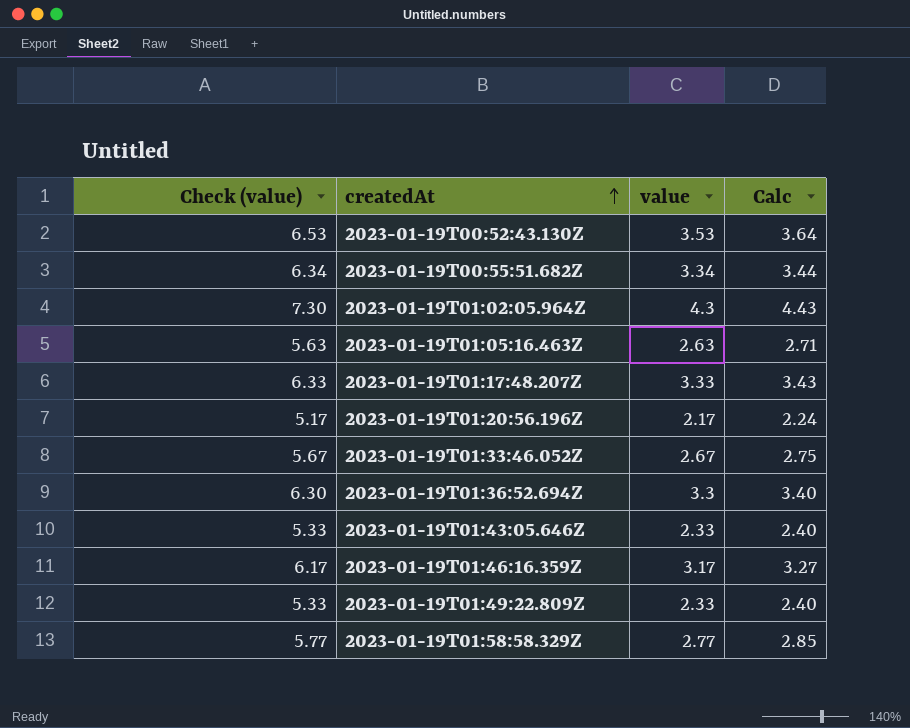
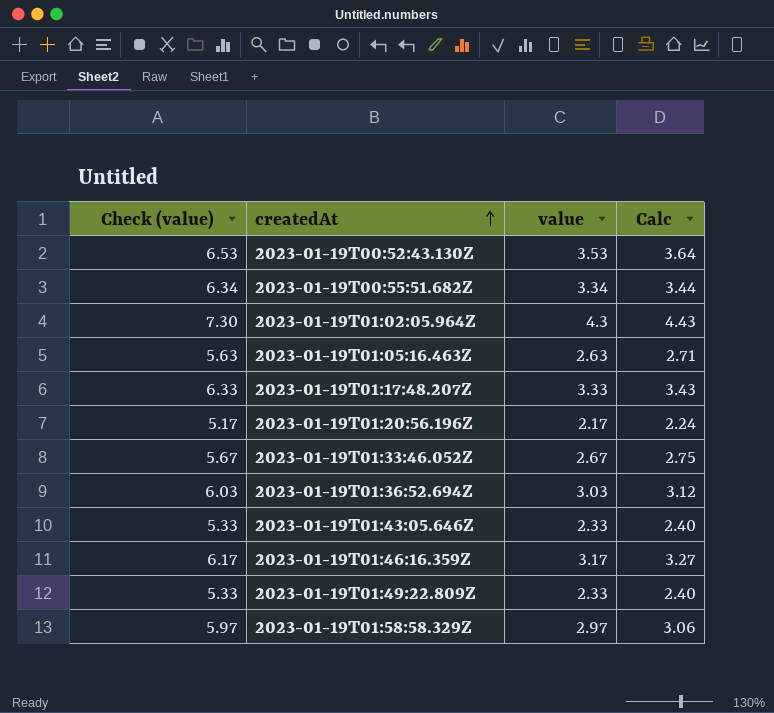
2023-01-19T01:36:52.694Z | Check (value): 6.30 -> 6.03
2023-01-19T01:36:52.694Z | value: 3.3 -> 3.03
2023-01-19T01:36:52.694Z | Calc: 3.40 -> 3.12
2023-01-19T01:58:58.329Z | Check (value): 5.77 -> 5.97
2023-01-19T01:58:58.329Z | value: 2.77 -> 2.97
2023-01-19T01:58:58.329Z | Calc: 2.85 -> 3.06

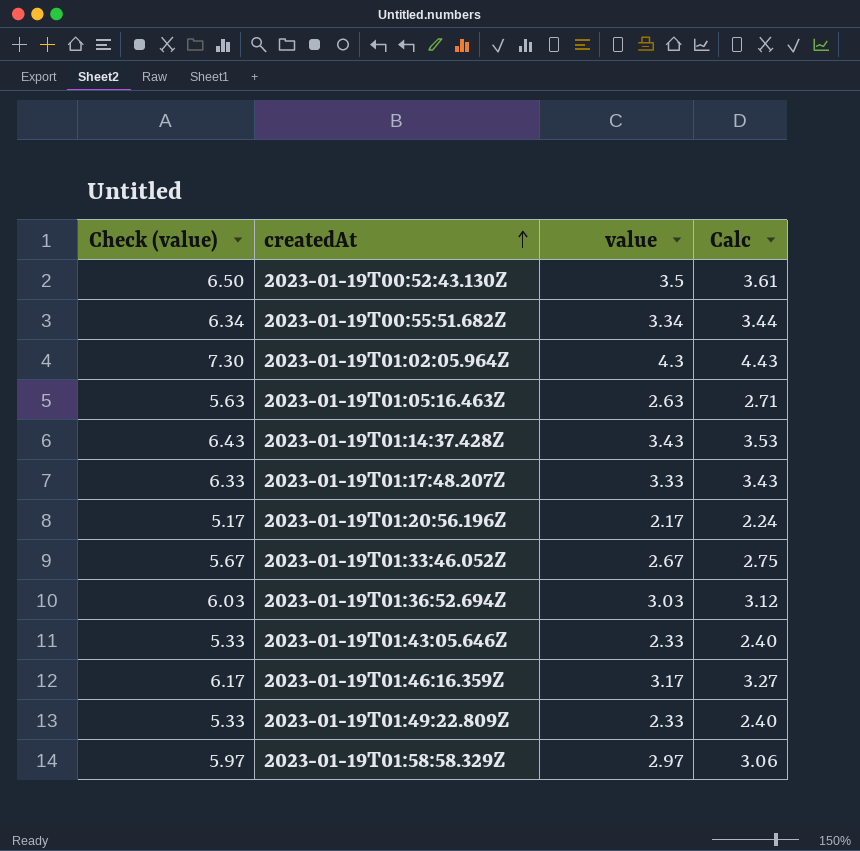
2023-01-19T00:52:43.130Z | Check (value): 6.53 -> 6.50
2023-01-19T00:52:43.130Z | value: 3.53 -> 3.5
2023-01-19T00:52:43.130Z | Calc: 3.64 -> 3.61
row 2023-01-19T01:14:37.428Z: none -> 6.43 | 3.43 | 3.53

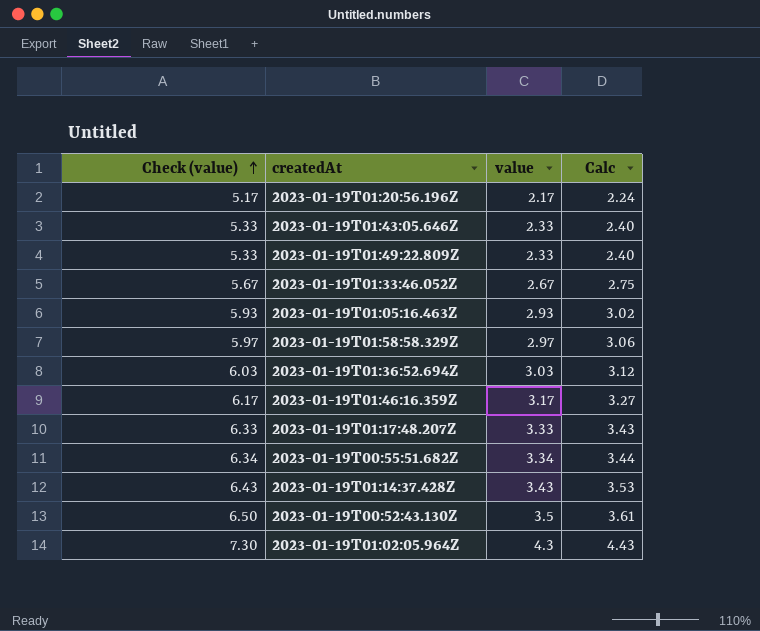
row order: createdAt ascending -> Check (value) ascending
2023-01-19T01:05:16.463Z | Check (value): 5.63 -> 5.93
2023-01-19T01:05:16.463Z | value: 2.63 -> 2.93
2023-01-19T01:05:16.463Z | Calc: 2.71 -> 3.02

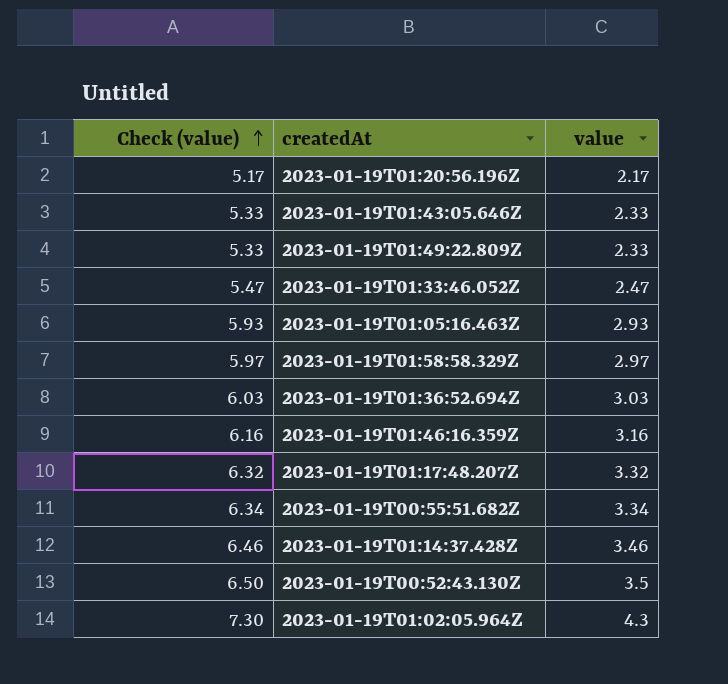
column Calc | formula: [value] * 1.03 -> none
2023-01-19T01:33:46.052Z | Check (value): 5.67 -> 5.47
2023-01-19T01:33:46.052Z | value: 2.67 -> 2.47
2023-01-19T01:46:16.359Z | Check (value): 6.17 -> 6.16
2023-01-19T01:46:16.359Z | value: 3.17 -> 3.16
2023-01-19T01:17:48.207Z | Check (value): 6.33 -> 6.32
2023-01-19T01:17:48.207Z | value: 3.33 -> 3.32
2023-01-19T01:14:37.428Z | Check (value): 6.43 -> 6.46
2023-01-19T01:14:37.428Z | value: 3.43 -> 3.46

